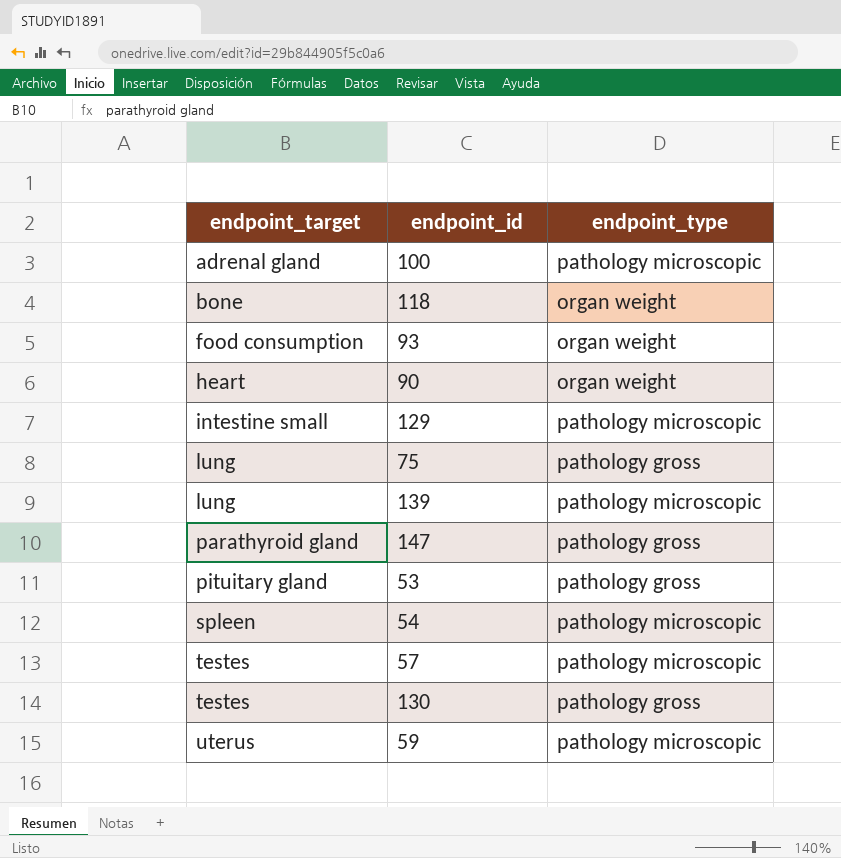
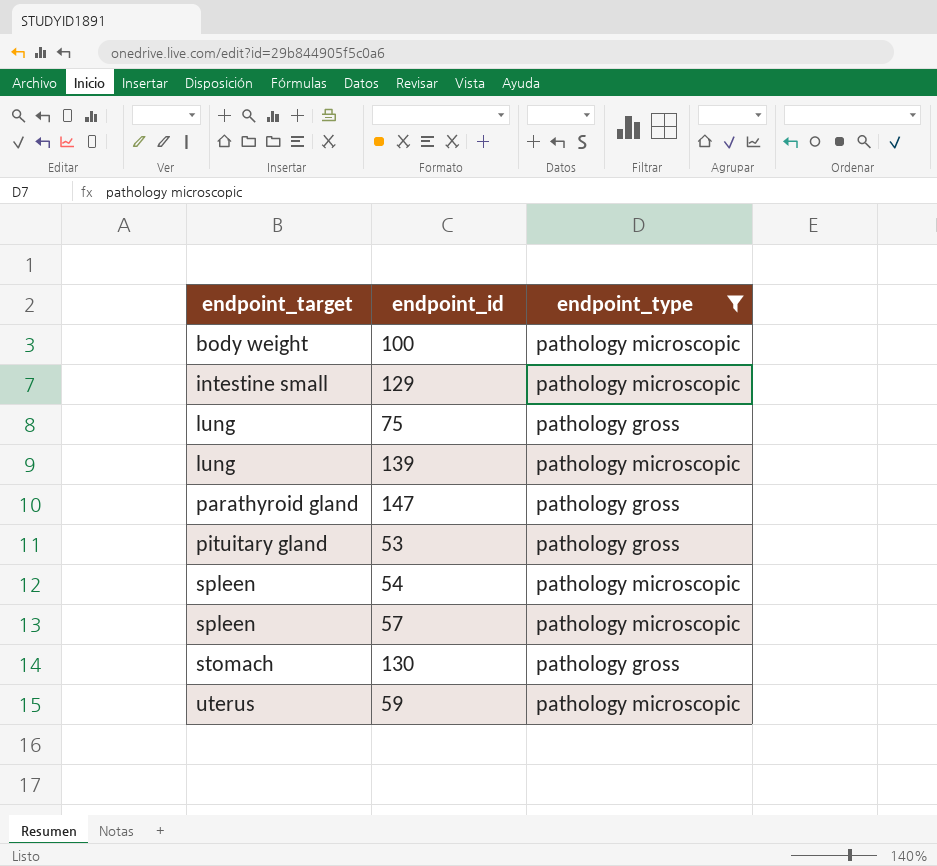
filter: none -> endpoint_type != organ weight
100 | endpoint_target: adrenal gland -> body weight
57 | endpoint_target: testes -> spleen
130 | endpoint_target: testes -> stomach

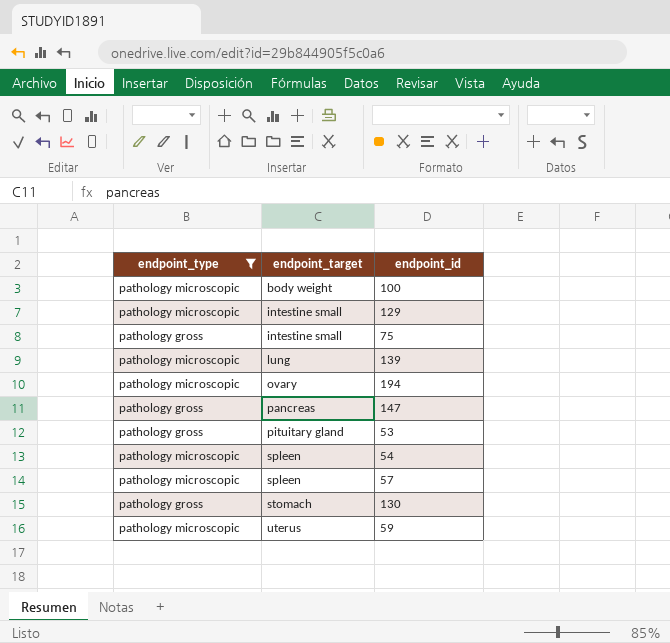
column endpoint_type | position: 3 -> 1
75 | endpoint_target: lung -> intestine small
row 194: none -> pathology microscopic | ovary
147 | endpoint_target: parathyroid gland -> pancreas

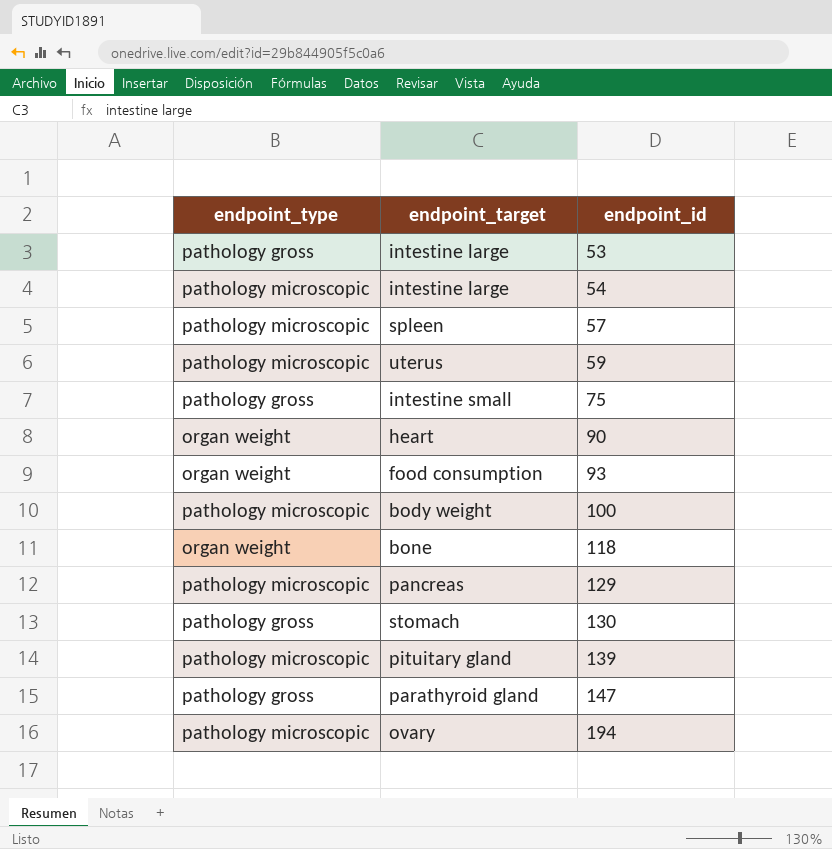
filter: endpoint_type != organ weight -> none
row order: endpoint_target ascending -> endpoint_id ascending
53 | endpoint_target: pituitary gland -> intestine large
54 | endpoint_target: spleen -> intestine large
129 | endpoint_target: intestine small -> pancreas
139 | endpoint_target: lung -> pituitary gland
147 | endpoint_target: pancreas -> parathyroid gland

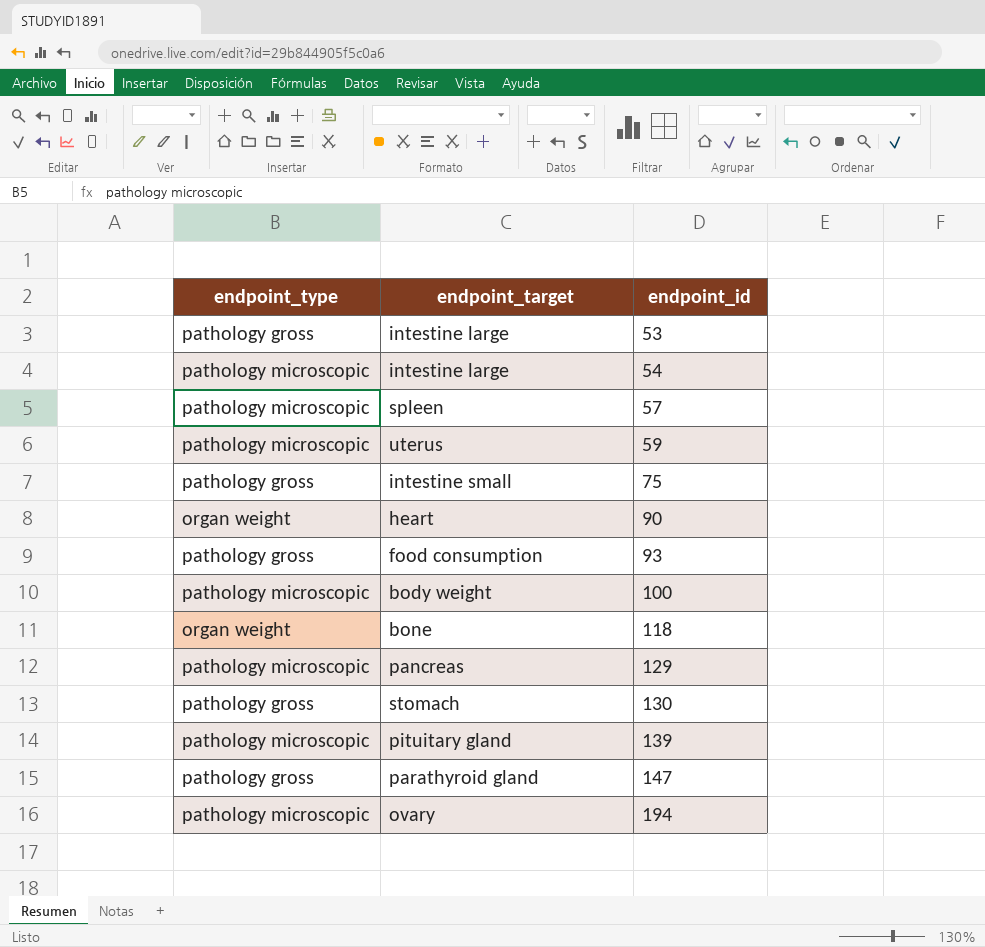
93 | endpoint_type: organ weight -> pathology gross

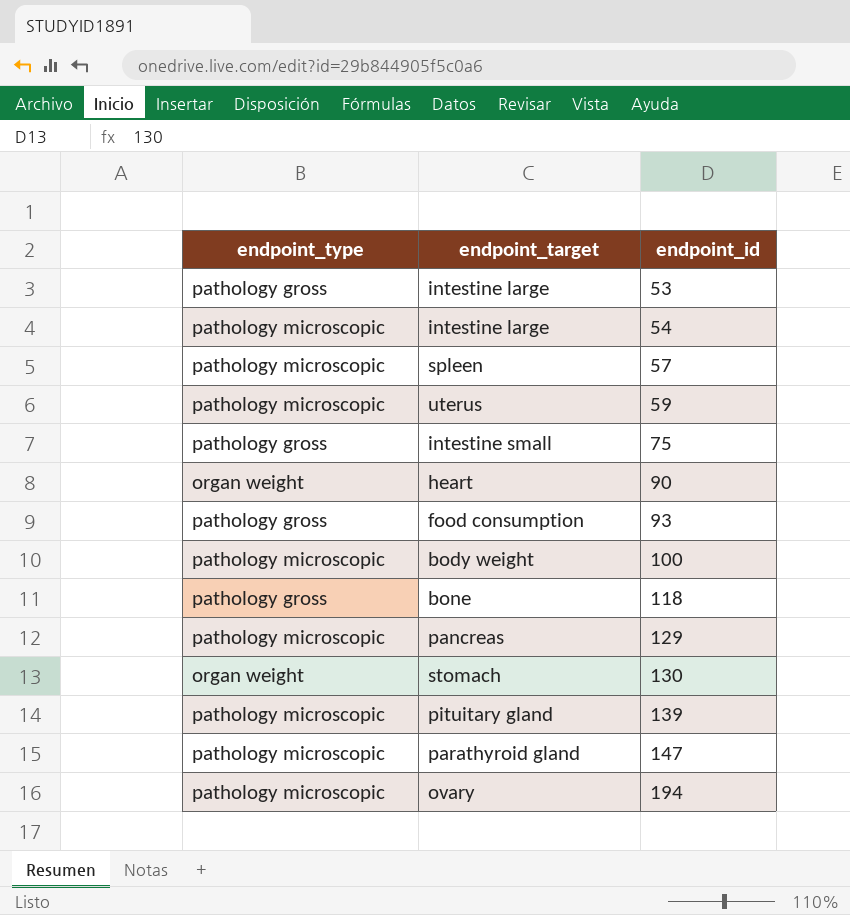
118 | endpoint_type: organ weight -> pathology gross
130 | endpoint_type: pathology gross -> organ weight
147 | endpoint_type: pathology gross -> pathology microscopic

